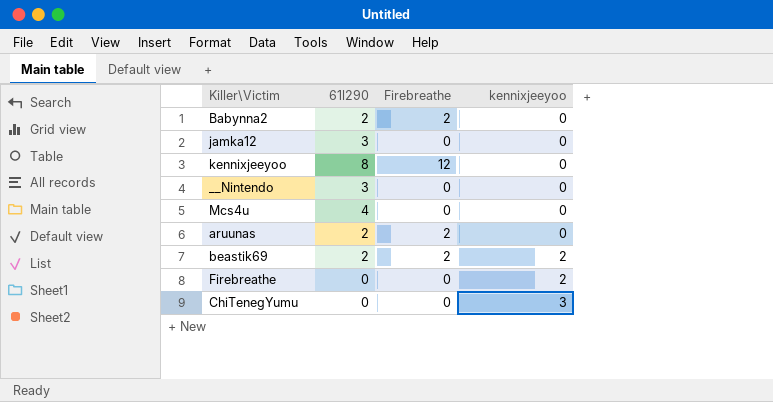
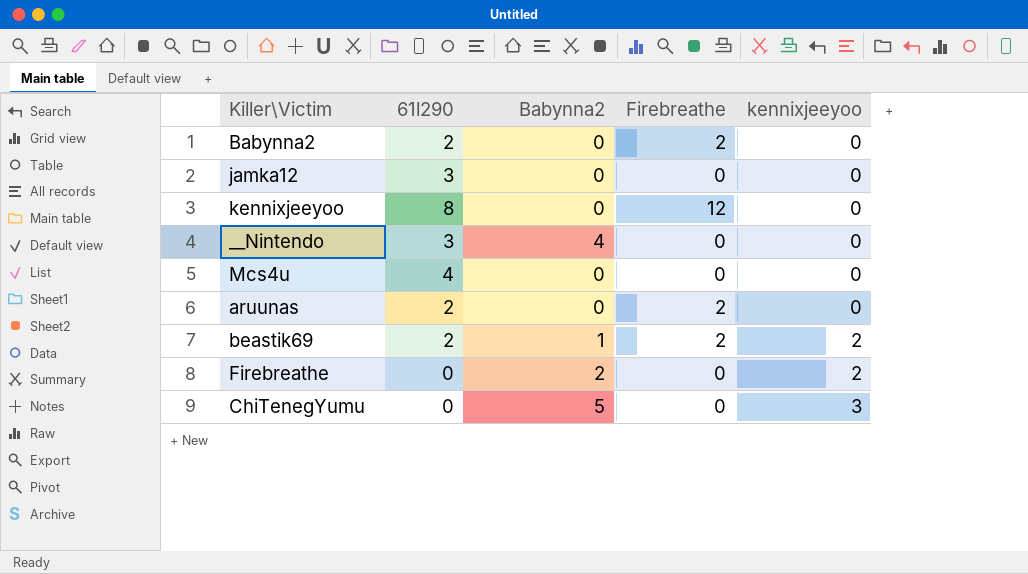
column Babynna2 | position: none -> 3

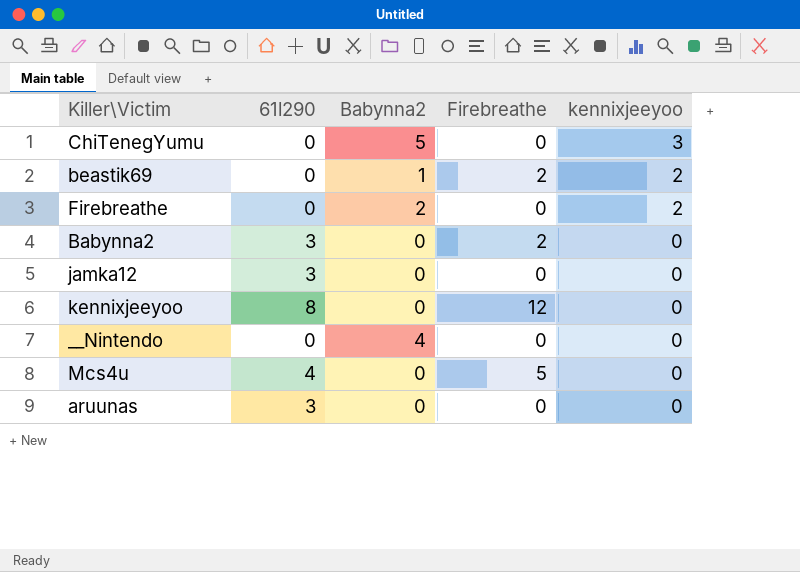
row order: kennixjeeyoo ascending -> kennixjeeyoo descending
beastik69 | 61l290: 2 -> 0
Babynna2 | 61l290: 2 -> 3
__Nintendo | 61l290: 3 -> 0
Mcs4u | Firebreathe: 0 -> 5
aruunas | 61l290: 2 -> 3
aruunas | Firebreathe: 2 -> 0

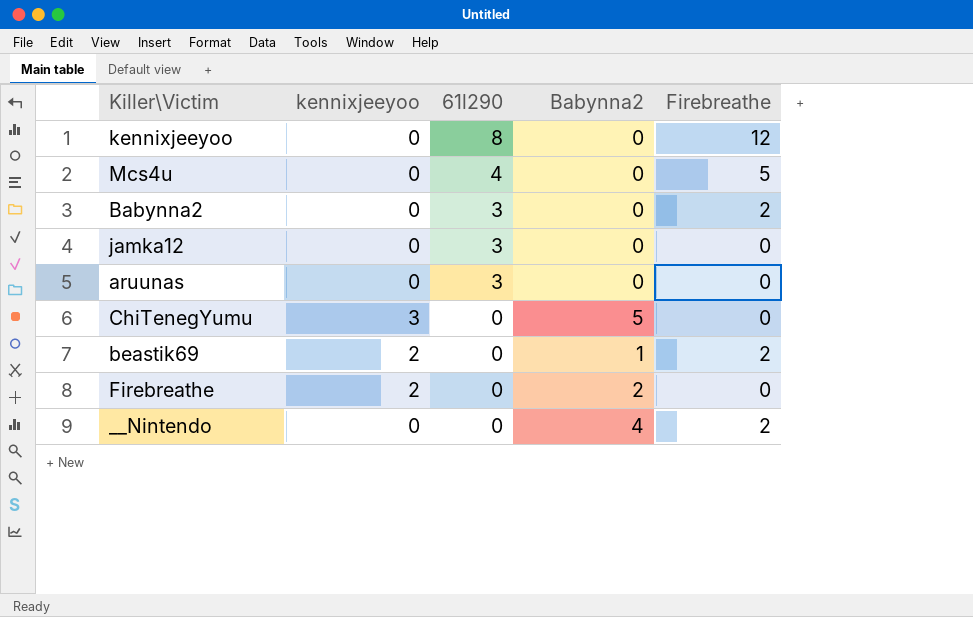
row order: kennixjeeyoo descending -> 61l290 descending
column kennixjeeyoo | position: 5 -> 2
__Nintendo | Firebreathe: 0 -> 2

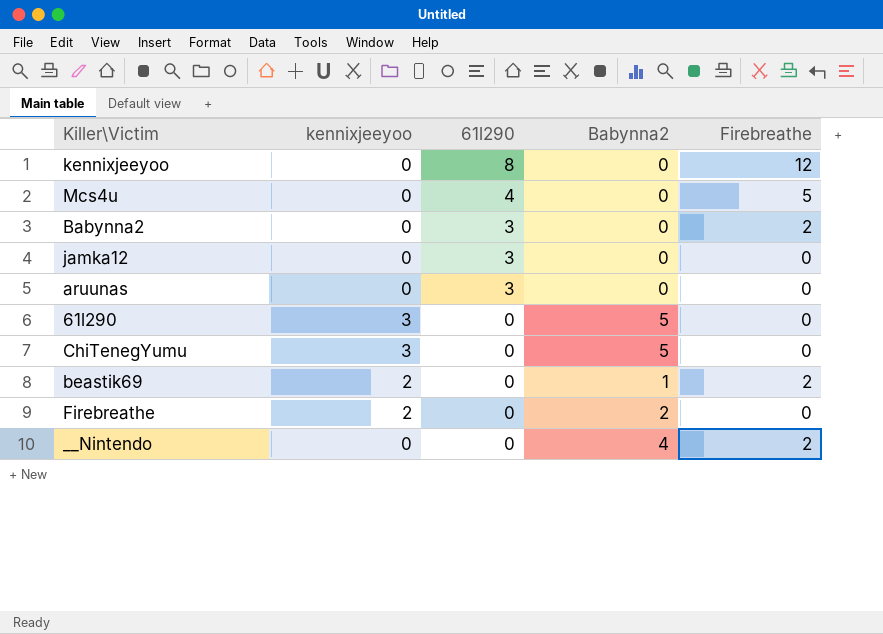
row 61l290: none -> 3 | 0 | 5 | 0

